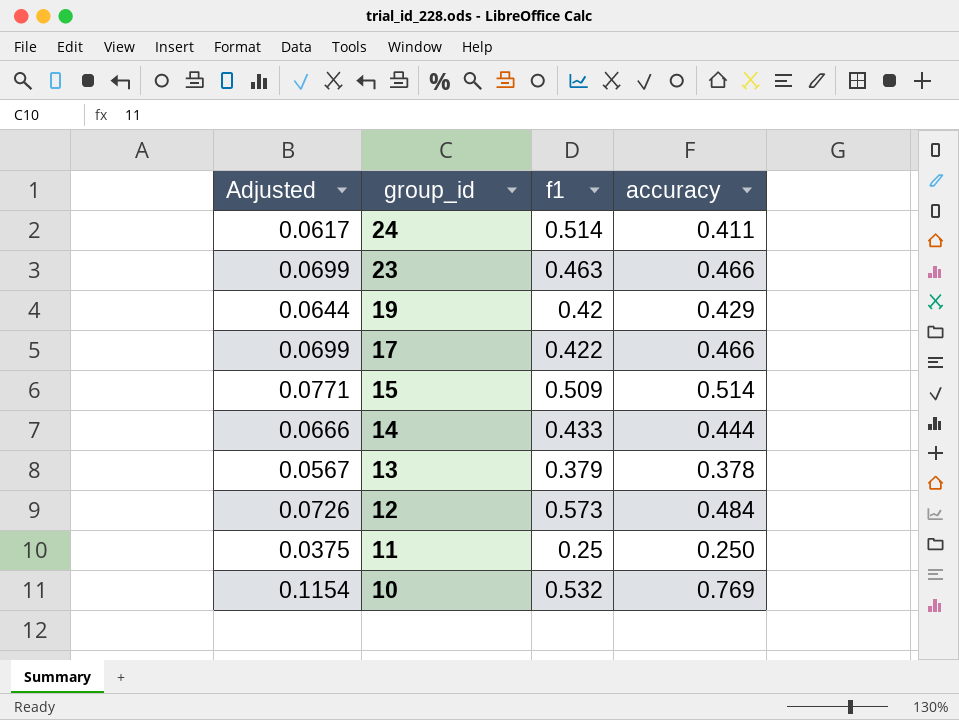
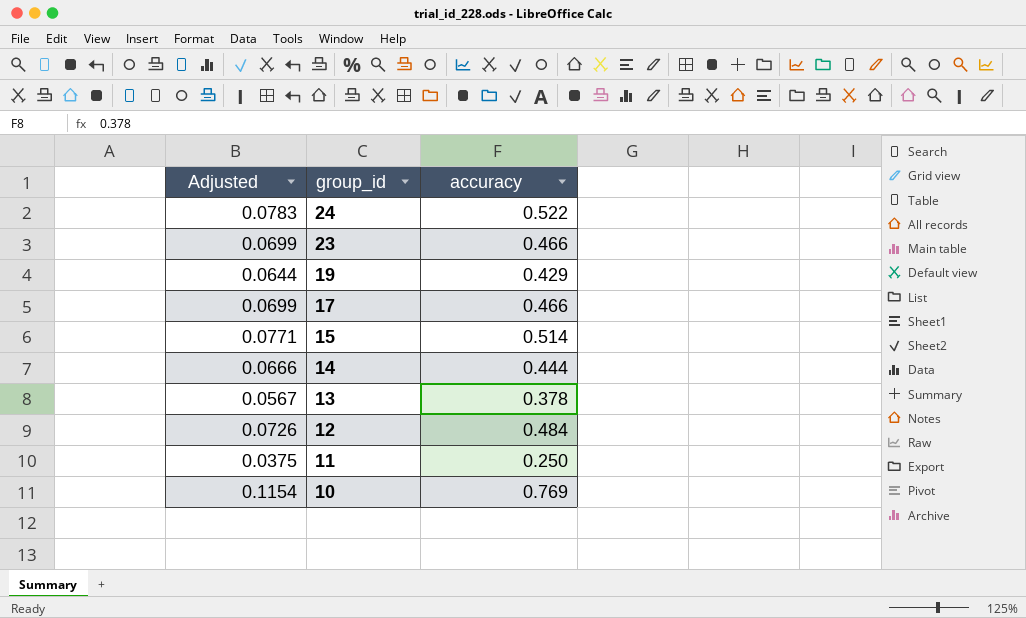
column f1 | position: 3 -> none
24 | Adjusted: 0.0617 -> 0.0783
24 | accuracy: 0.411 -> 0.522

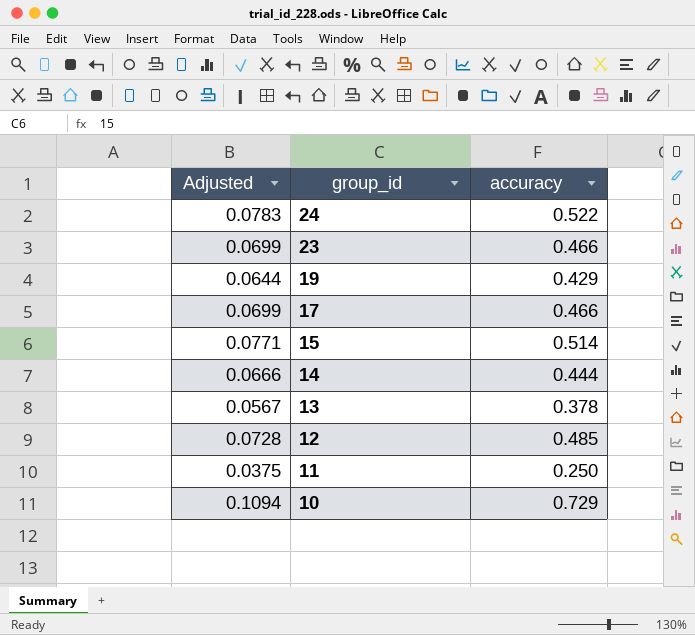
12 | Adjusted: 0.0726 -> 0.0728
12 | accuracy: 0.484 -> 0.485
10 | Adjusted: 0.1154 -> 0.1094
10 | accuracy: 0.769 -> 0.729

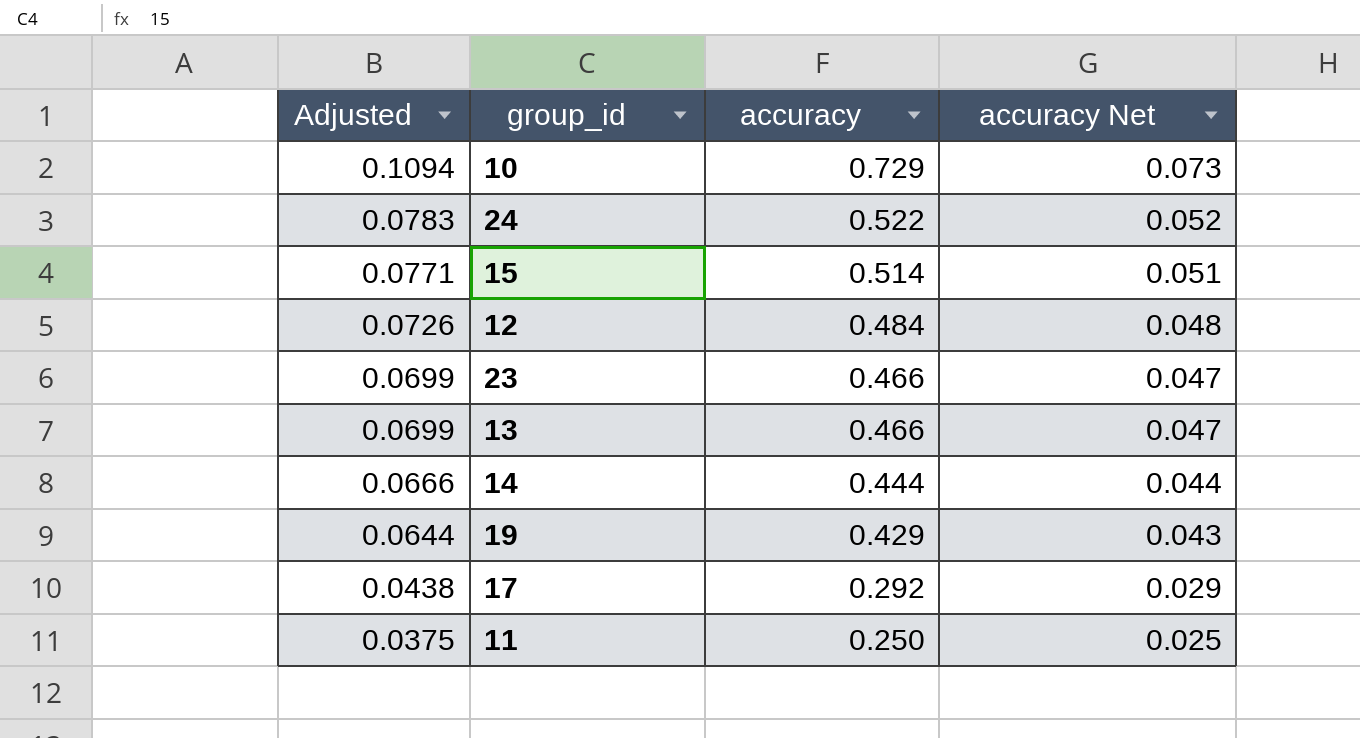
row order: group_id descending -> Adjusted descending
column accuracy Net | formula: none -> [accuracy] * 0.1
12 | Adjusted: 0.0728 -> 0.0726
12 | accuracy: 0.485 -> 0.484
13 | Adjusted: 0.0567 -> 0.0699
13 | accuracy: 0.378 -> 0.466
17 | Adjusted: 0.0699 -> 0.0438
17 | accuracy: 0.466 -> 0.292

